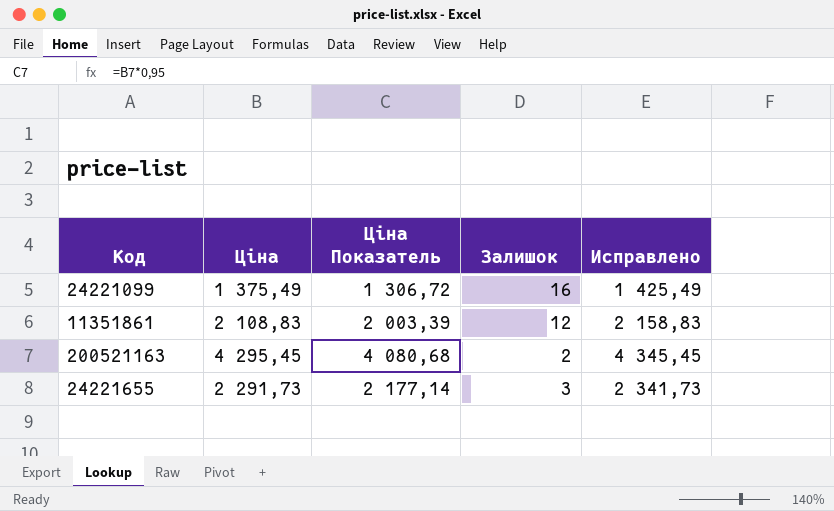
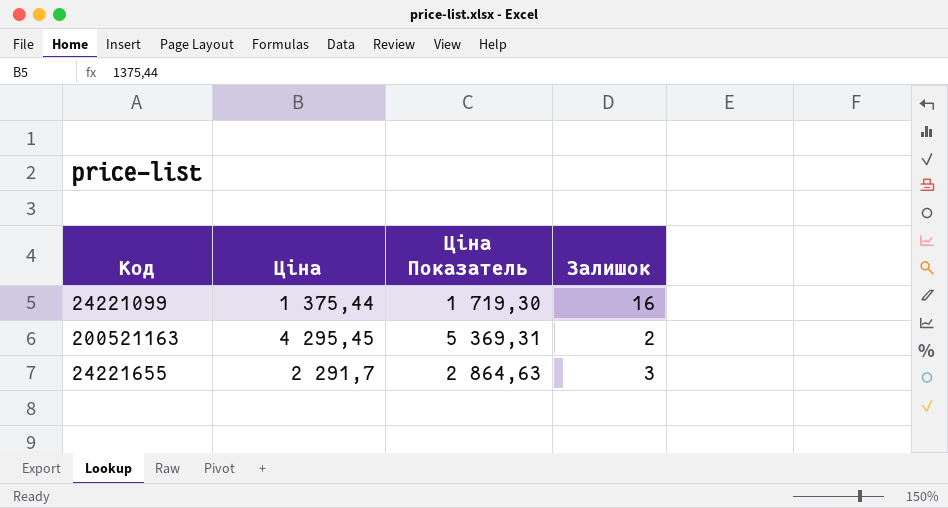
column Исправлено | formula: [Ціна] + 50 -> none
column Ціна Показатель | formula: [Ціна] * 0,95 -> [Ціна] * 1,25
row 11351861: 2 108,83 | 2 003,39 | 12 | 2 158,83 -> none
24221099 | Ціна: 1 375,49 -> 1 375,44
24221655 | Ціна: 2 291,73 -> 2 291,7

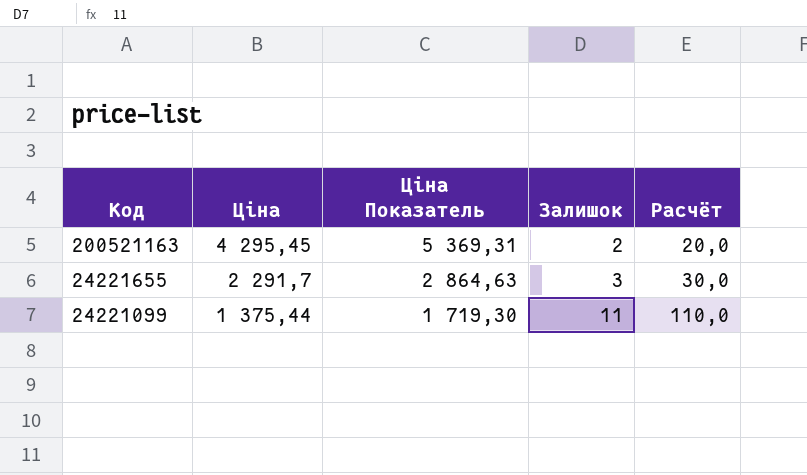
row order: none -> Код descending
column Расчёт | formula: none -> [Залишок] * 10
24221099 | Залишок: 16 -> 11

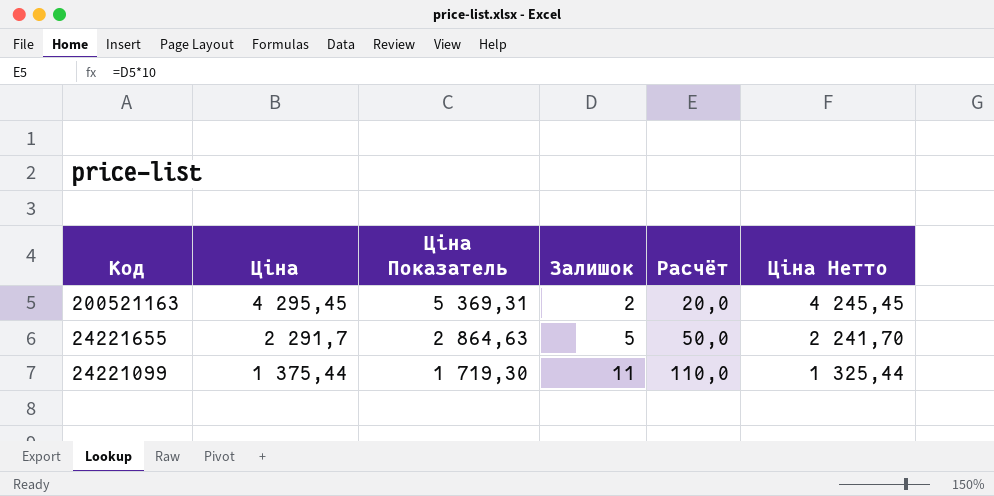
column Ціна Нетто | formula: none -> [Ціна] - 50
24221655 | Залишок: 3 -> 5
24221655 | Расчёт: 30,0 -> 50,0

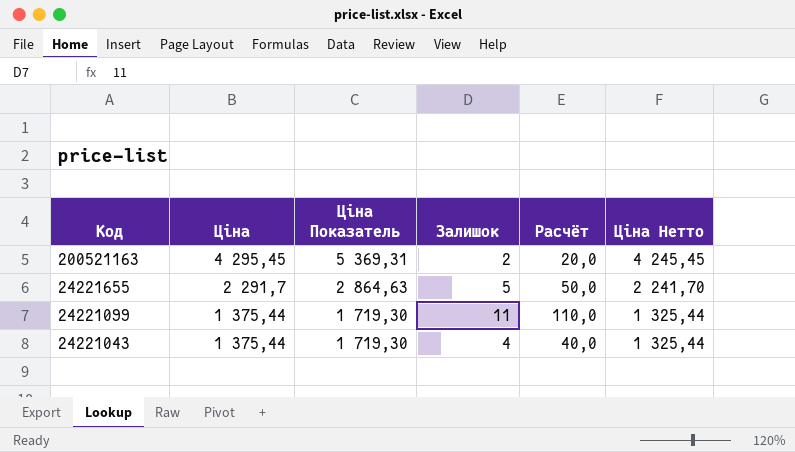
row 24221043: none -> 1 375,44 | 1 719,30 | 4 | 40,0 | 1 325,44

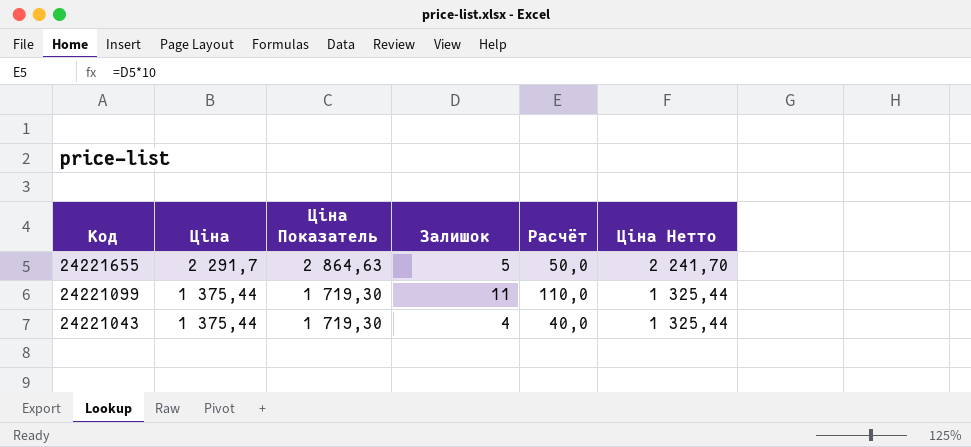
row 200521163: 4 295,45 | 5 369,31 | 2 | 20,0 | 4 245,45 -> none

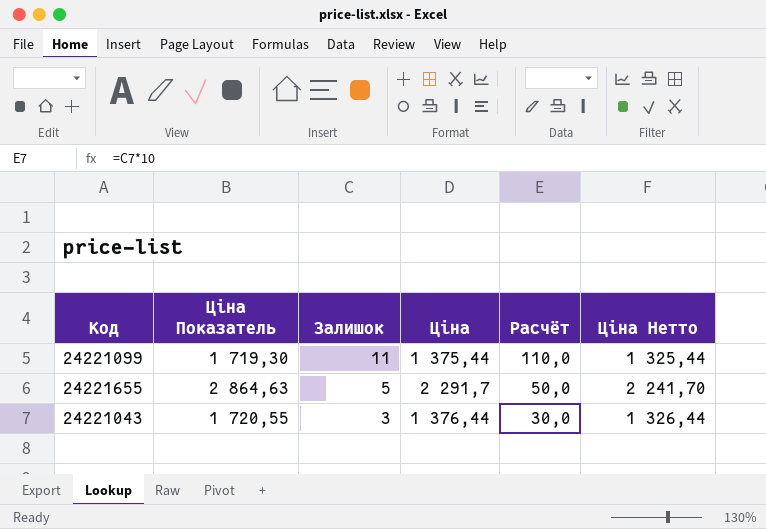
row order: Код descending -> Залишок descending
column Ціна | position: 2 -> 4
24221043 | Ціна Показатель: 1 719,30 -> 1 720,55
24221043 | Залишок: 4 -> 3
24221043 | Ціна: 1 375,44 -> 1 376,44
24221043 | Расчёт: 40,0 -> 30,0
24221043 | Ціна Нетто: 1 325,44 -> 1 326,44

